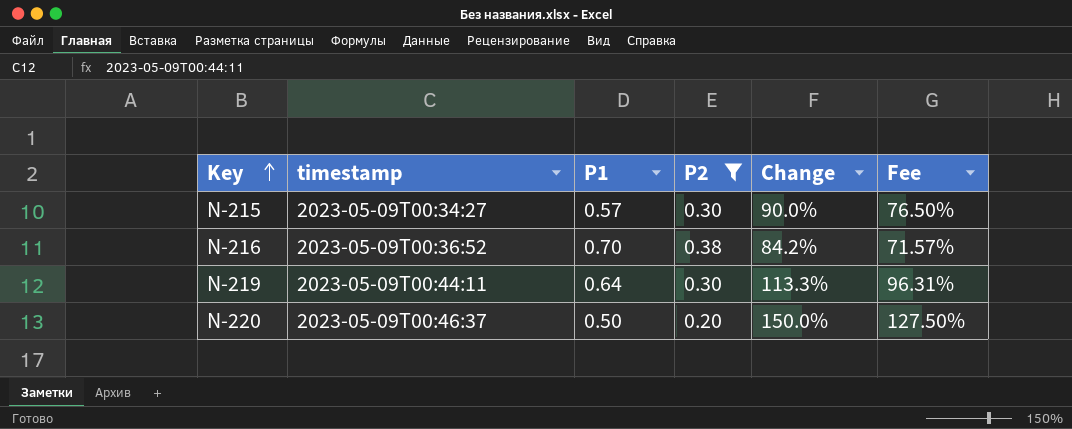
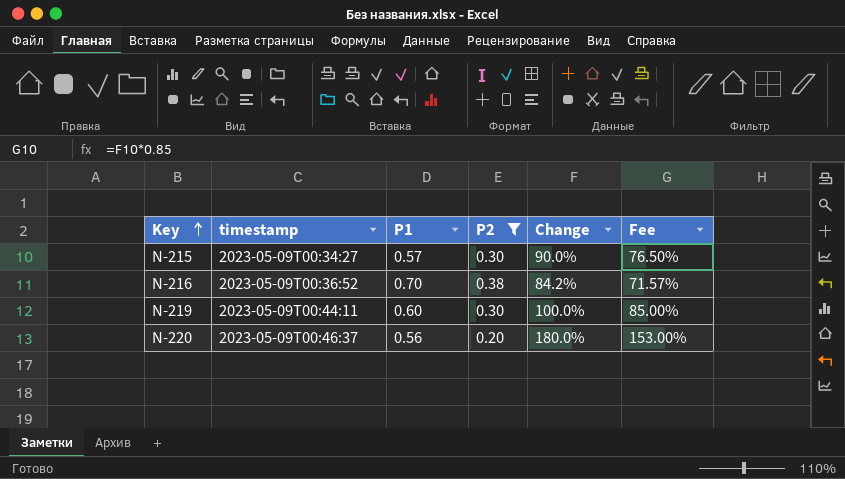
N-219 | P1: 0.64 -> 0.60
N-219 | Change: 113.3% -> 100.0%
N-219 | Fee: 96.31% -> 85.00%
N-220 | P1: 0.50 -> 0.56
N-220 | Change: 150.0% -> 180.0%
N-220 | Fee: 127.50% -> 153.00%

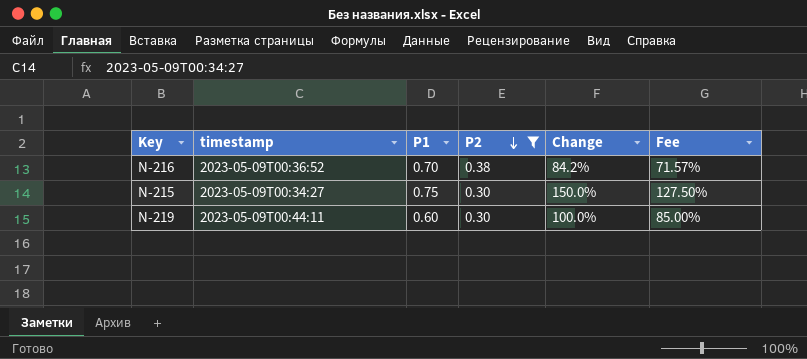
row order: Key ascending -> P2 descending
row N-220: 2023-05-09T00:46:37 | 0.56 | 0.20 | 180.0% | 153.00% -> none
N-215 | P1: 0.57 -> 0.75
N-215 | Change: 90.0% -> 150.0%
N-215 | Fee: 76.50% -> 127.50%

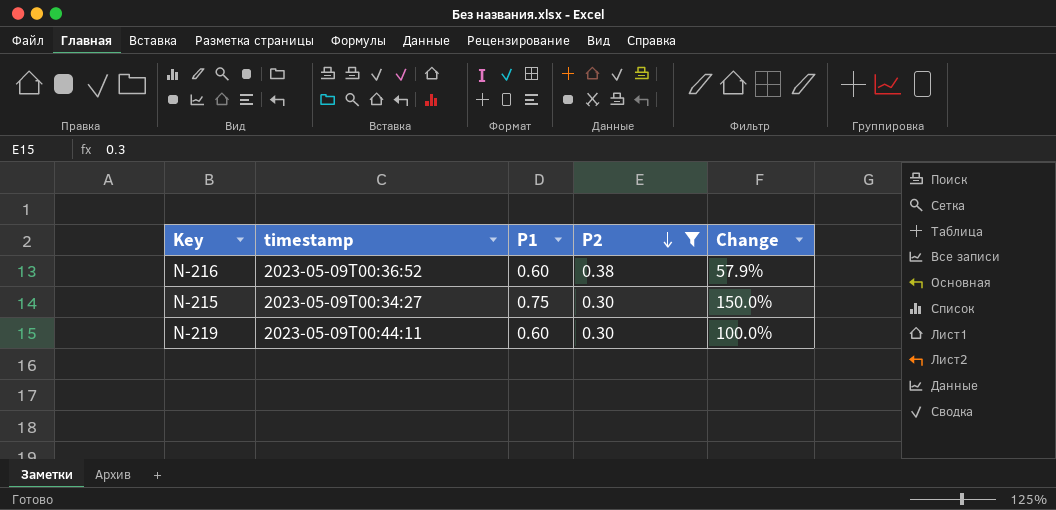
column Fee | formula: [Change] * 0.85 -> none
N-216 | P1: 0.70 -> 0.60
N-216 | Change: 84.2% -> 57.9%

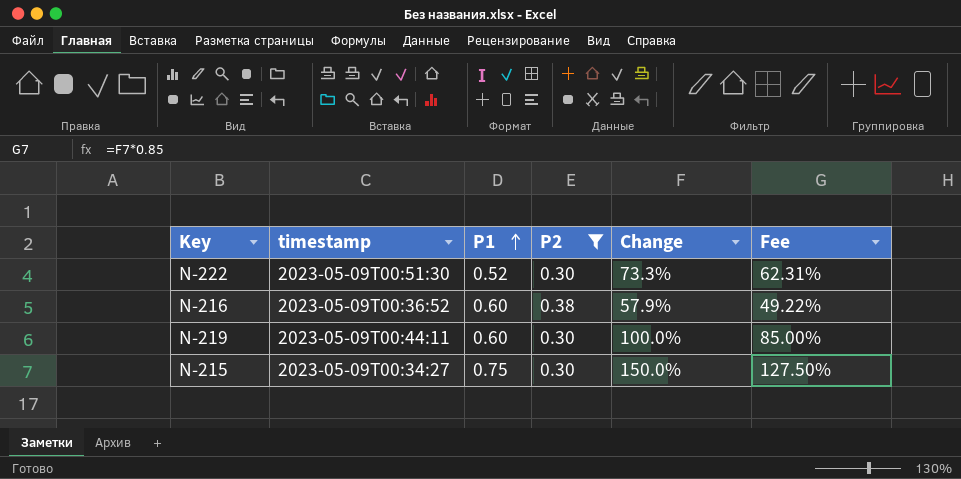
row order: P2 descending -> P1 ascending
column Fee | formula: none -> [Change] * 0.85
row N-222: none -> 2023-05-09T00:51:30 | 0.52 | 0.30 | 73.3% | 62.31%

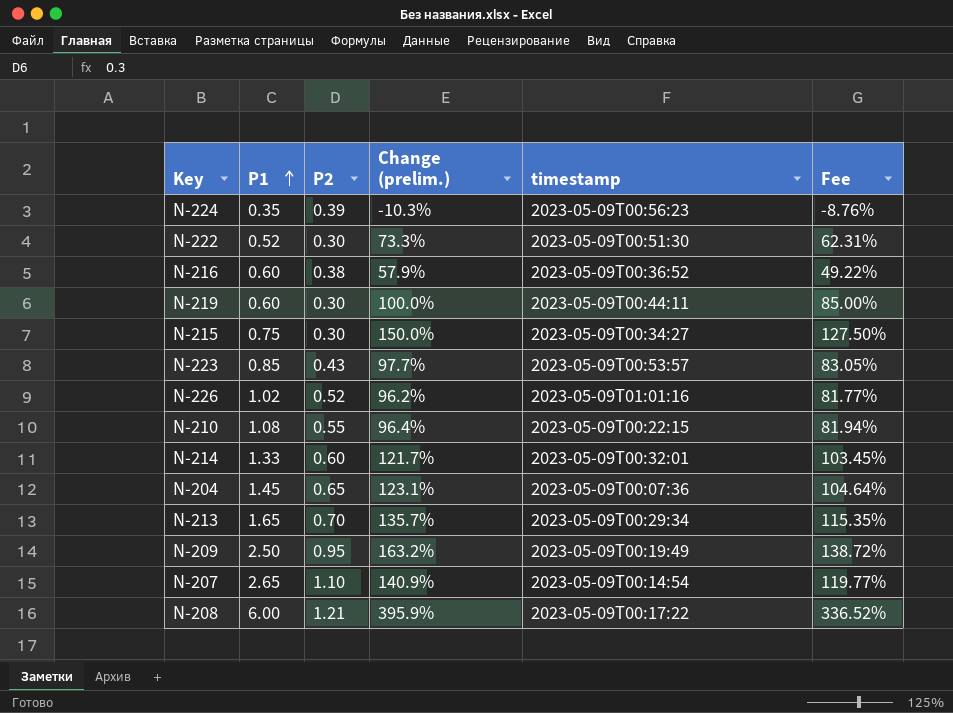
filter: P2 <= 0.38 -> none
column name: Change -> Change (prelim.)
column timestamp | position: 2 -> 5

